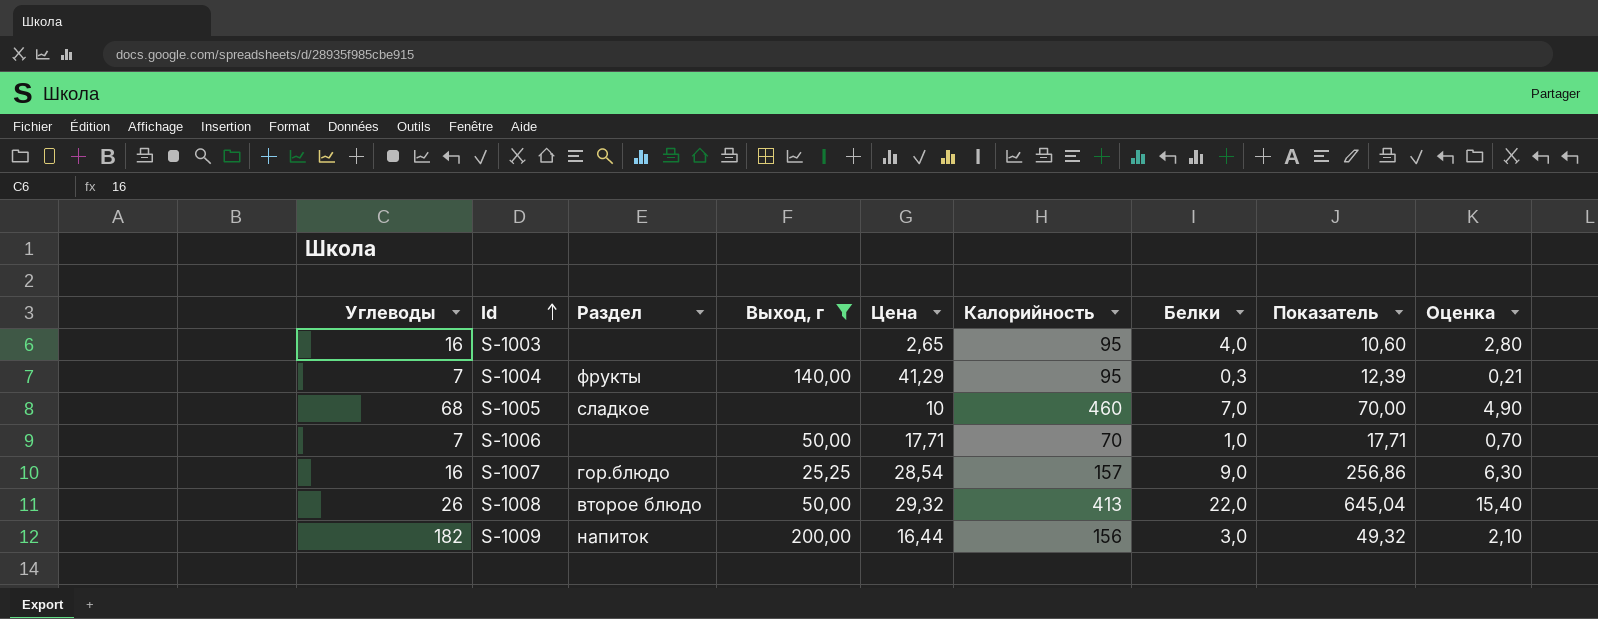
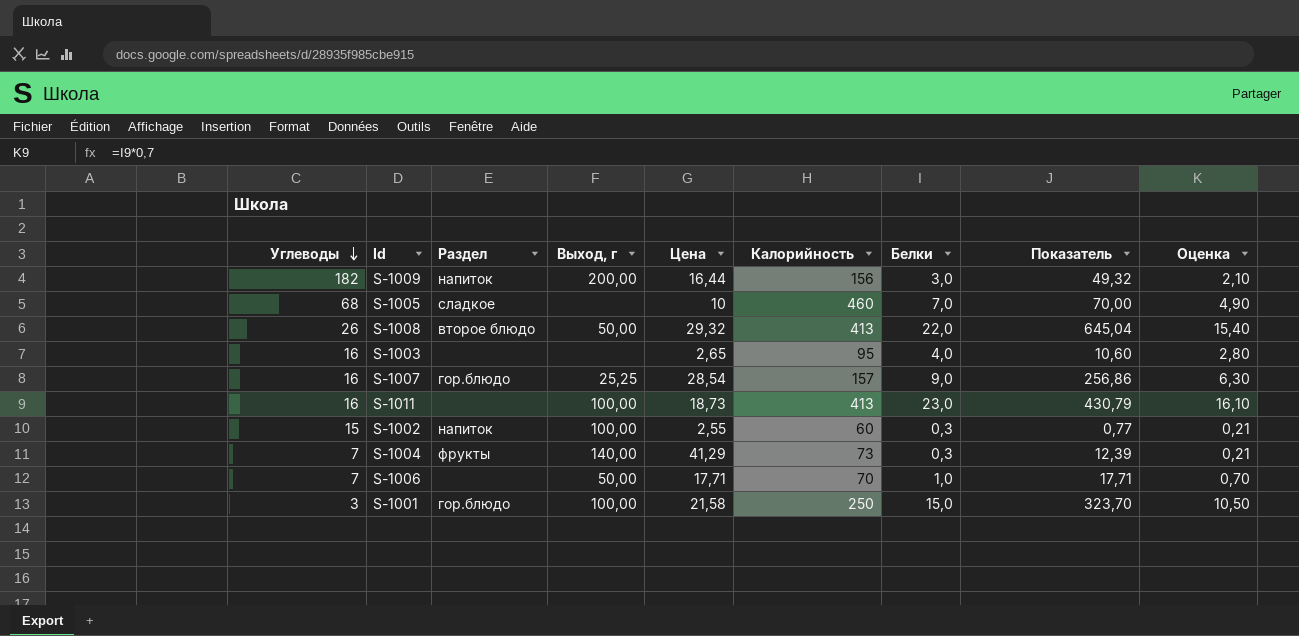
filter: Выход, г != 100,00 -> none
row order: Id ascending -> Углеводы descending
S-1004 | Калорийность: 95 -> 73

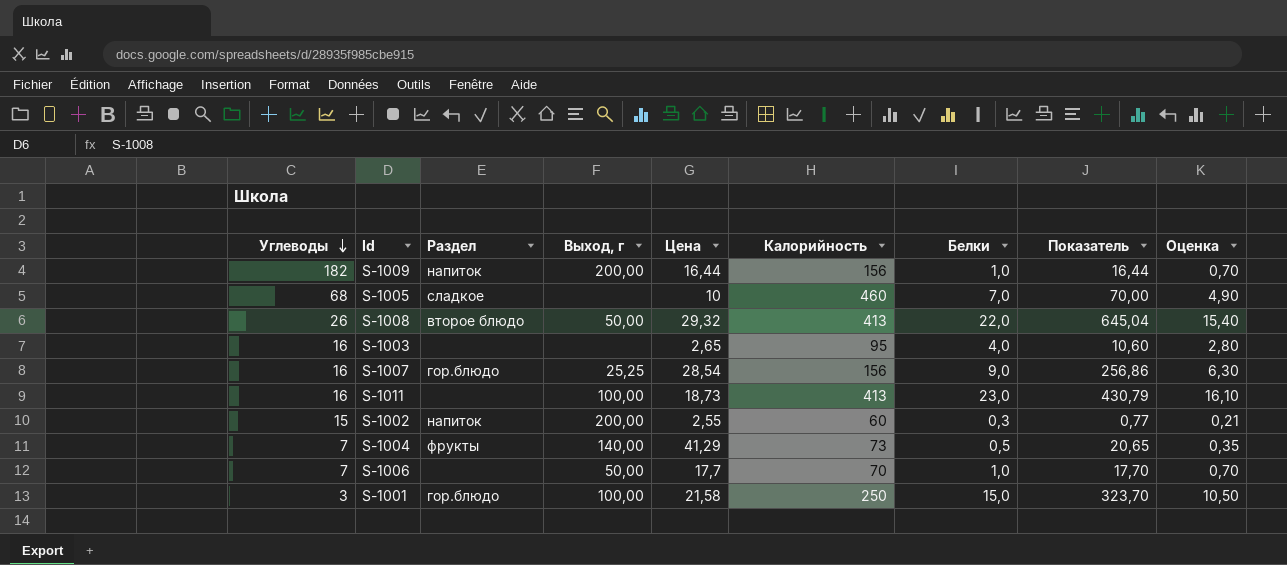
S-1009 | Белки: 3,0 -> 1,0
S-1009 | Показатель: 49,32 -> 16,44
S-1009 | Оценка: 2,10 -> 0,70
S-1007 | Калорийность: 157 -> 156
S-1002 | Выход, г: 100,00 -> 200,00
S-1004 | Белки: 0,3 -> 0,5
S-1004 | Показатель: 12,39 -> 20,65
S-1004 | Оценка: 0,21 -> 0,35
S-1006 | Цена: 17,71 -> 17,7
S-1006 | Показатель: 17,71 -> 17,70

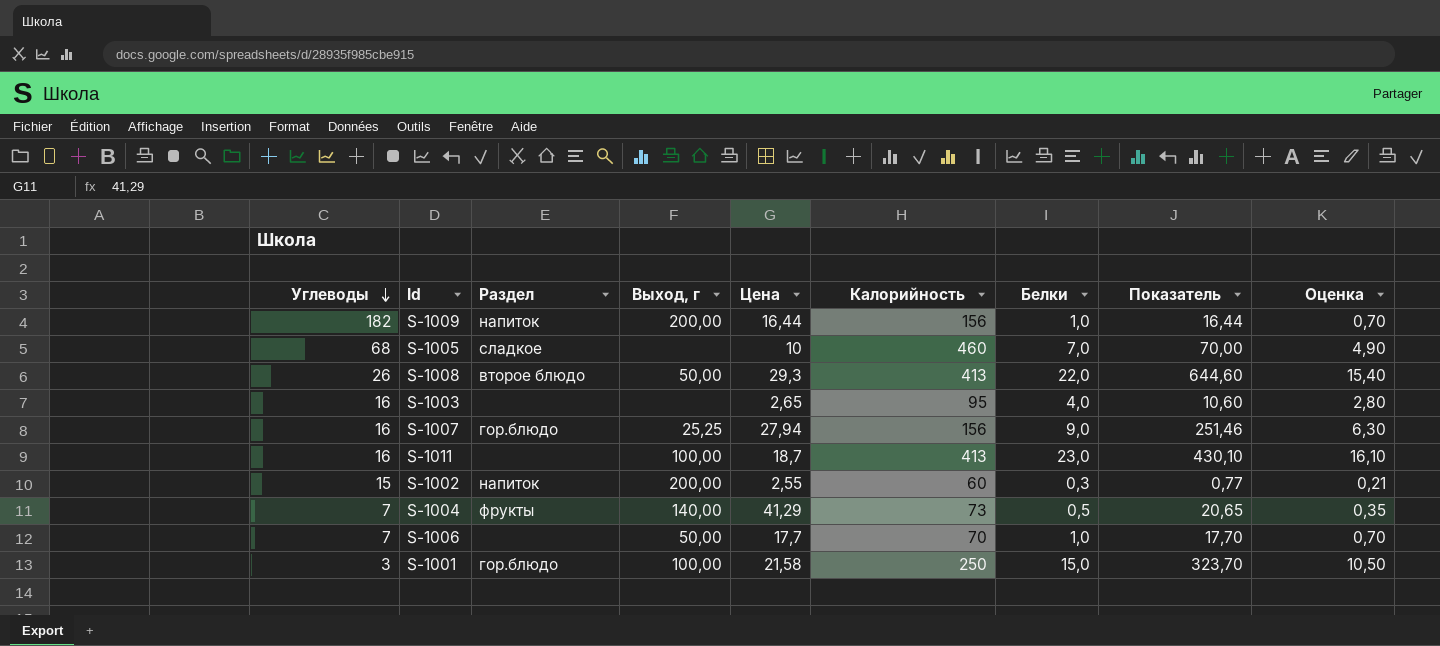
S-1008 | Цена: 29,32 -> 29,3
S-1008 | Показатель: 645,04 -> 644,60
S-1007 | Цена: 28,54 -> 27,94
S-1007 | Показатель: 256,86 -> 251,46
S-1011 | Цена: 18,73 -> 18,7
S-1011 | Показатель: 430,79 -> 430,10

